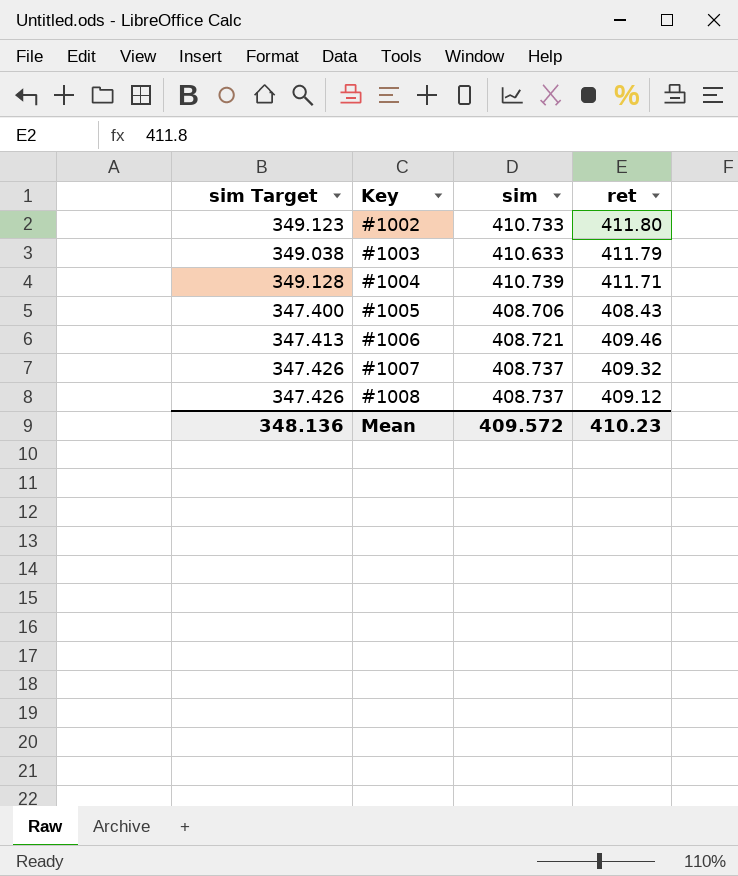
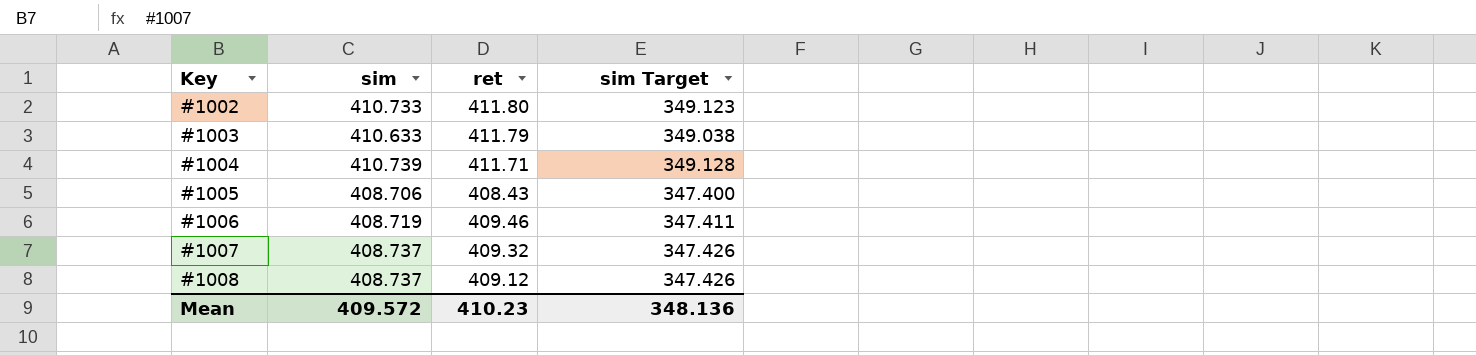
column sim Target | position: 1 -> 4
#1006 | sim: 408.721 -> 408.719
#1006 | sim Target: 347.413 -> 347.411

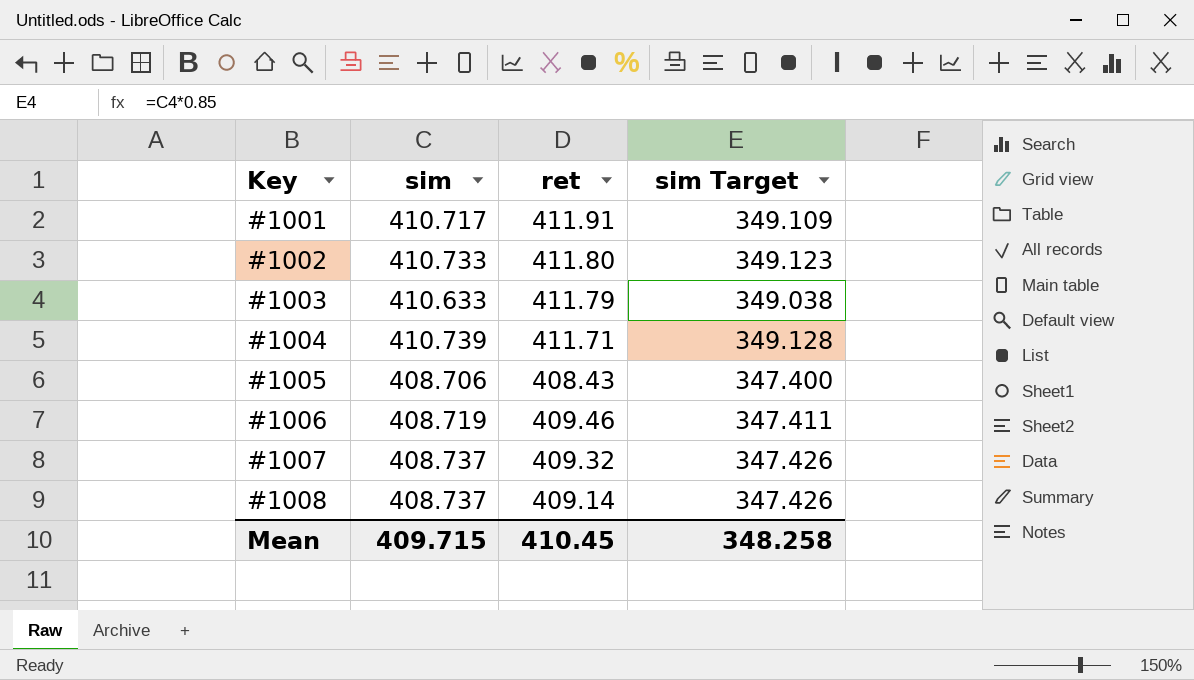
row #1001: none -> 410.717 | 411.91 | 349.109
#1008 | ret: 409.12 -> 409.14
Mean | sim: 409.572 -> 409.715
Mean | ret: 410.23 -> 410.45
Mean | sim Target: 348.136 -> 348.258

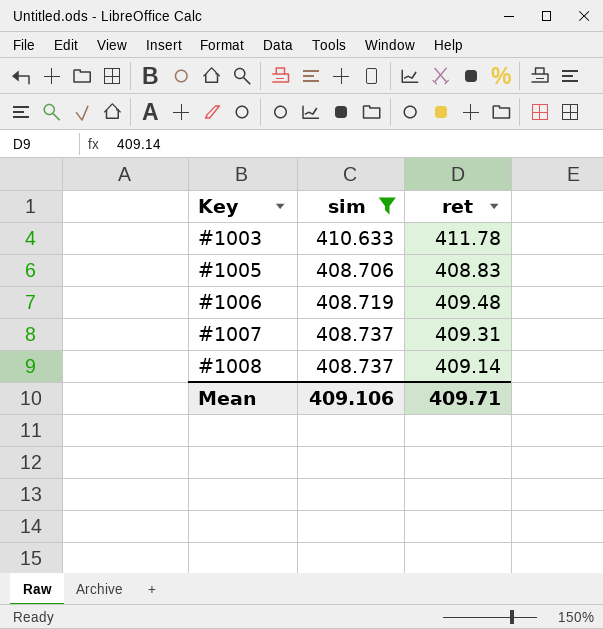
filter: none -> sim <= 410.633
column sim Target | formula: [sim] * 0.85 -> none
#1003 | ret: 411.79 -> 411.78
#1005 | ret: 408.43 -> 408.83
#1006 | ret: 409.46 -> 409.48
#1007 | ret: 409.32 -> 409.31
Mean | sim: 409.715 -> 409.106
Mean | ret: 410.45 -> 409.71

